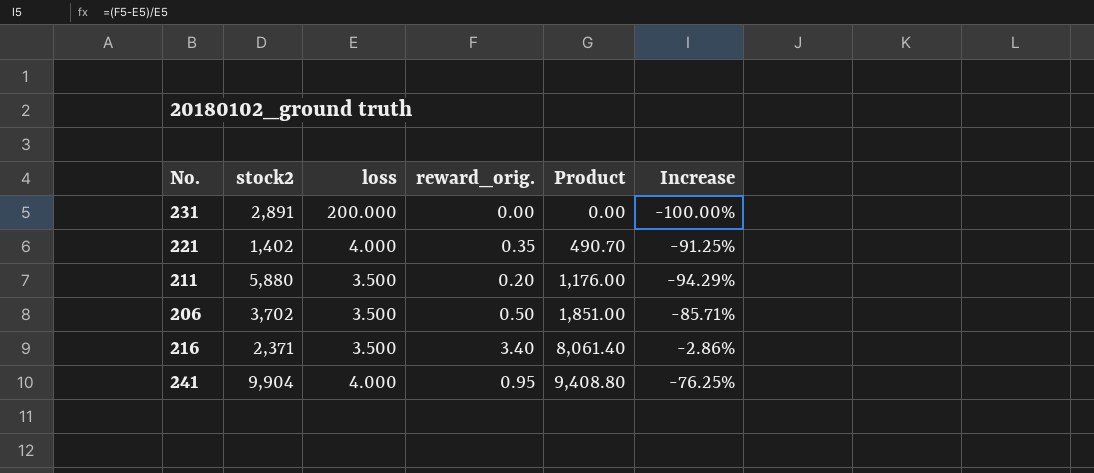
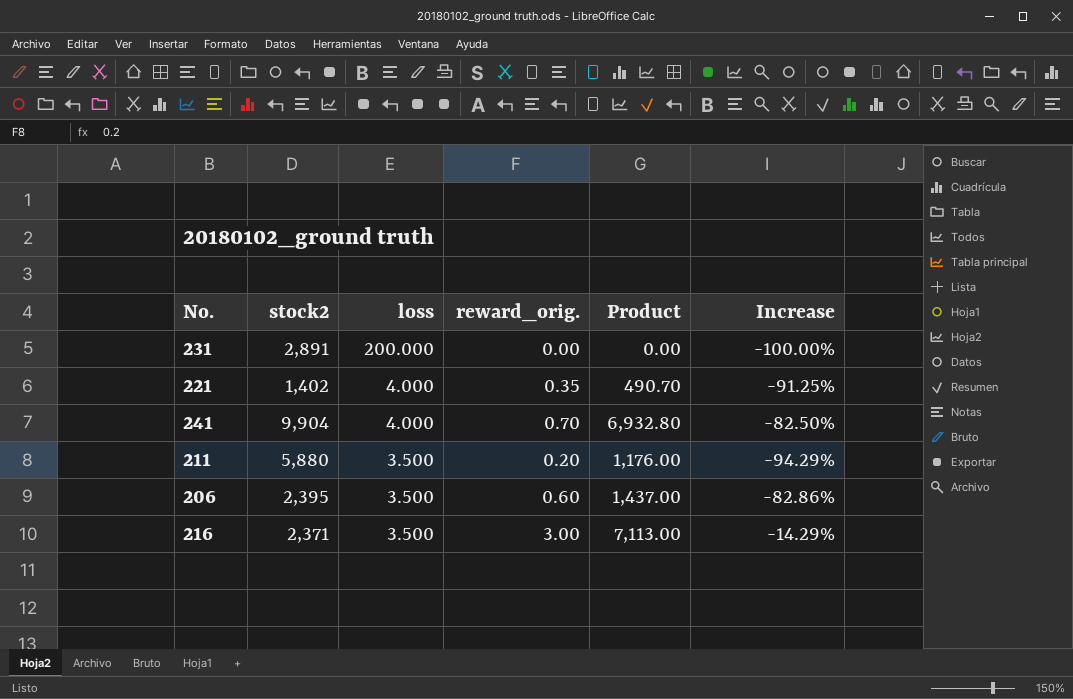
row order: Product ascending -> loss descending
241 | reward_orig.: 0.95 -> 0.70
241 | Product: 9,408.80 -> 6,932.80
241 | Increase: -76.25% -> -82.50%
206 | stock2: 3,702 -> 2,395
206 | reward_orig.: 0.50 -> 0.60
206 | Product: 1,851.00 -> 1,437.00
206 | Increase: -85.71% -> -82.86%
216 | reward_orig.: 3.40 -> 3.00
216 | Product: 8,061.40 -> 7,113.00
216 | Increase: -2.86% -> -14.29%

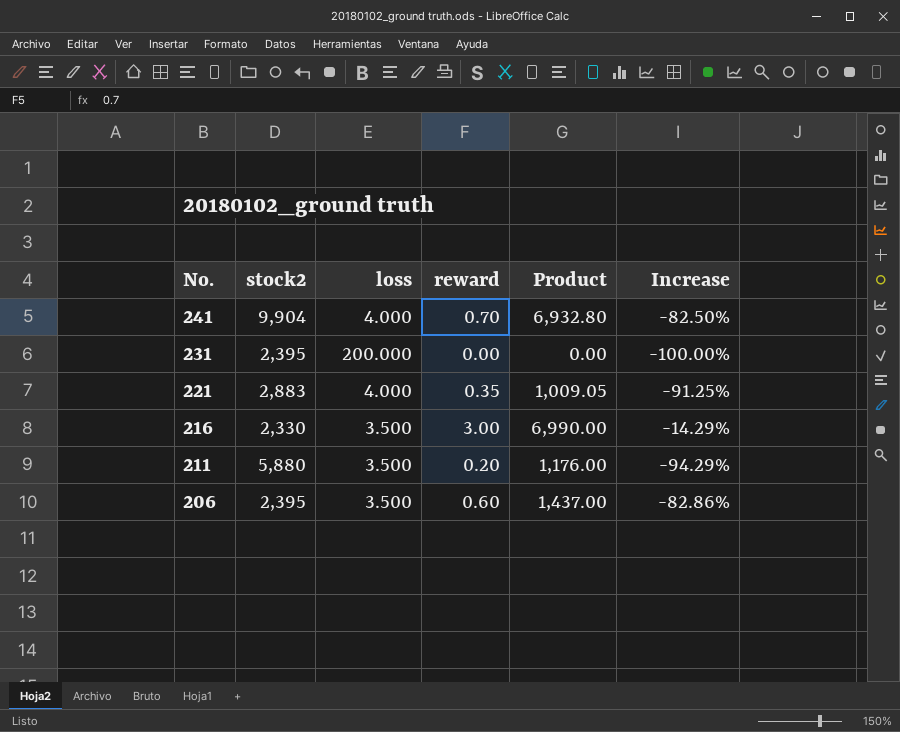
row order: loss descending -> No. descending
column name: reward_orig. -> reward
231 | stock2: 2,891 -> 2,395
221 | stock2: 1,402 -> 2,883
221 | Product: 490.70 -> 1,009.05
216 | stock2: 2,371 -> 2,330
216 | Product: 7,113.00 -> 6,990.00

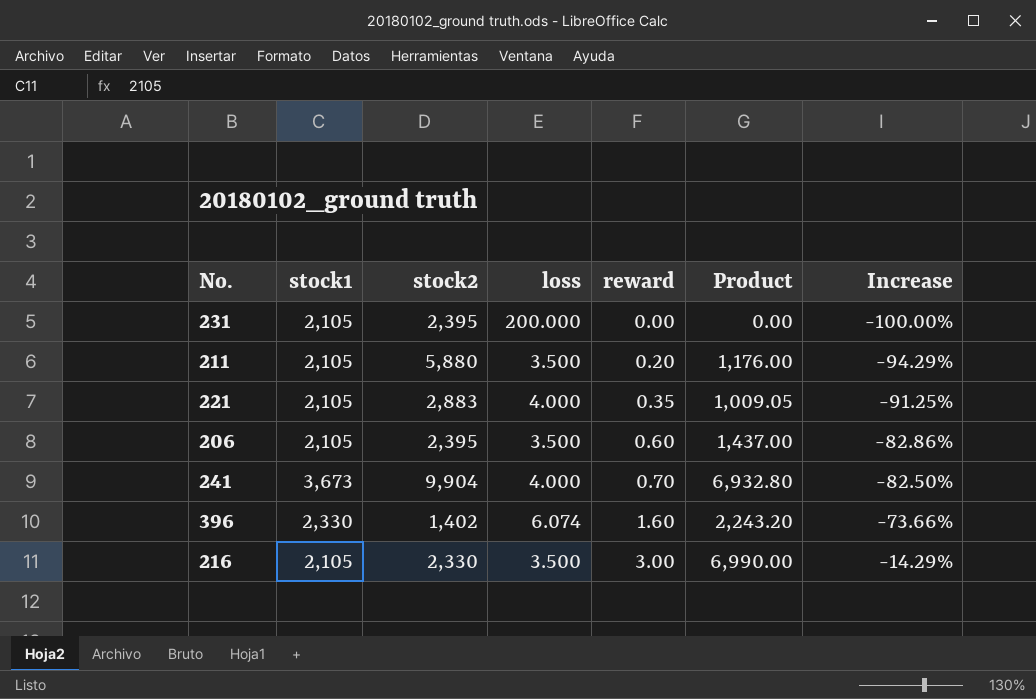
row order: No. descending -> reward ascending
column stock1 | position: none -> 2
row 396: none -> 2,330 | 1,402 | 6.074 | 1.60 | 2,243.20 | -73.66%

